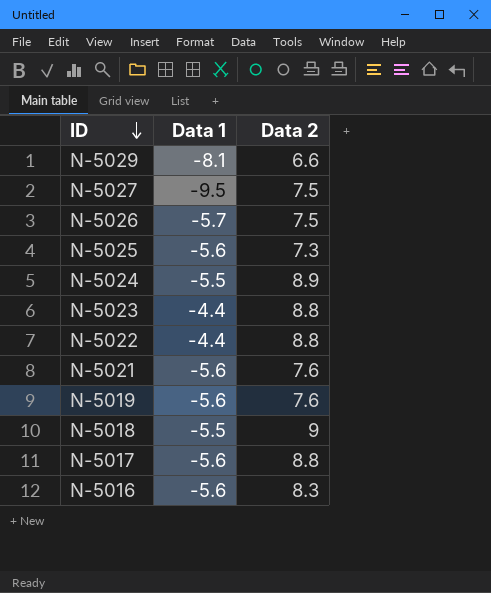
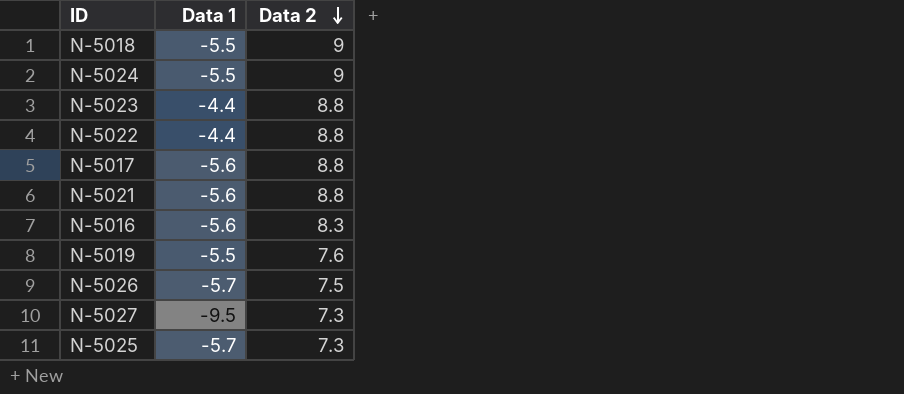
row order: ID descending -> Data 2 descending
row N-5029: -8.1 | 6.6 -> none
N-5024 | Data 2: 8.9 -> 9
N-5021 | Data 2: 7.6 -> 8.8
N-5019 | Data 1: -5.6 -> -5.5
N-5027 | Data 2: 7.5 -> 7.3
N-5025 | Data 1: -5.6 -> -5.7

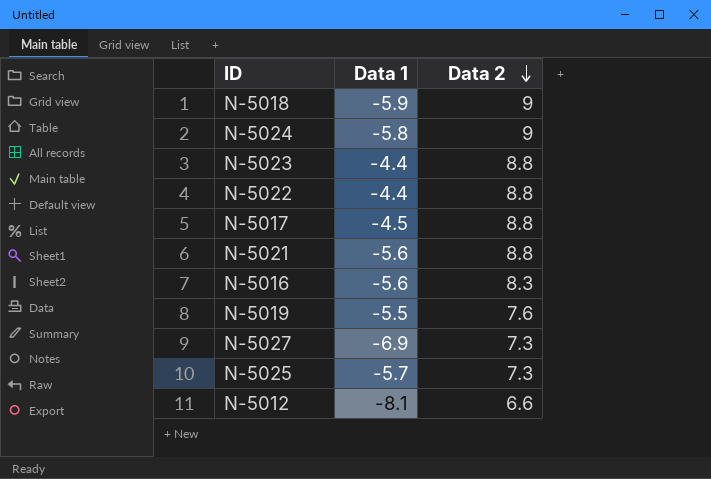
row N-5026: -5.7 | 7.5 -> none
N-5018 | Data 1: -5.5 -> -5.9
N-5024 | Data 1: -5.5 -> -5.8
N-5017 | Data 1: -5.6 -> -4.5
N-5027 | Data 1: -9.5 -> -6.9
row N-5012: none -> -8.1 | 6.6

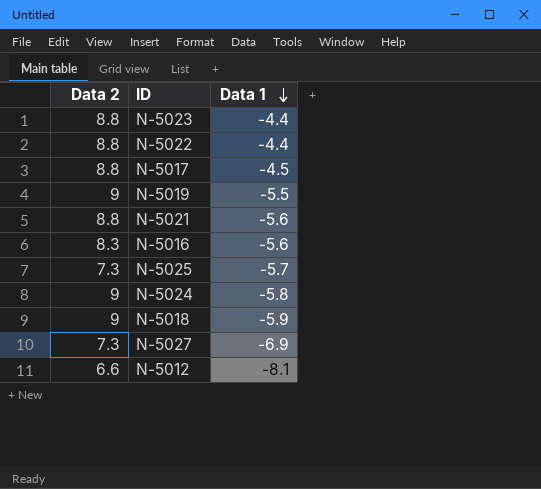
row order: Data 2 descending -> Data 1 descending
column Data 2 | position: 3 -> 1
N-5019 | Data 2: 7.6 -> 9

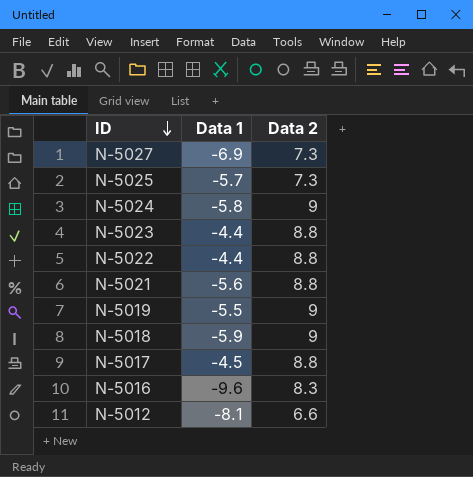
row order: Data 1 descending -> ID descending
column Data 2 | position: 1 -> 3
N-5016 | Data 1: -5.6 -> -9.6

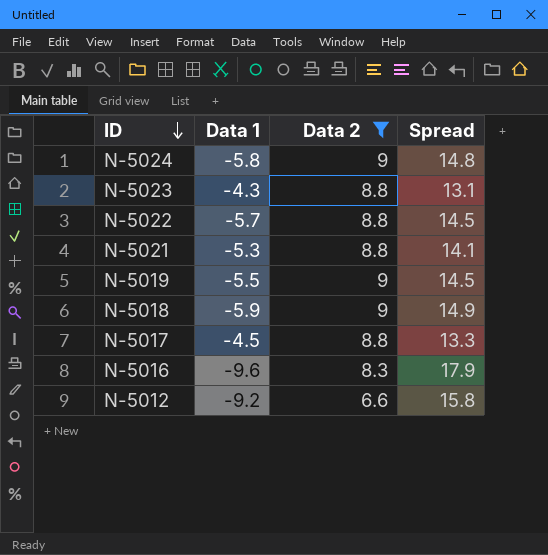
filter: none -> Data 2 != 7.3
column Spread | formula: none -> [Data 2] - [Data 1]
N-5023 | Data 1: -4.4 -> -4.3
N-5022 | Data 1: -4.4 -> -5.7
N-5021 | Data 1: -5.6 -> -5.3
N-5012 | Data 1: -8.1 -> -9.2

